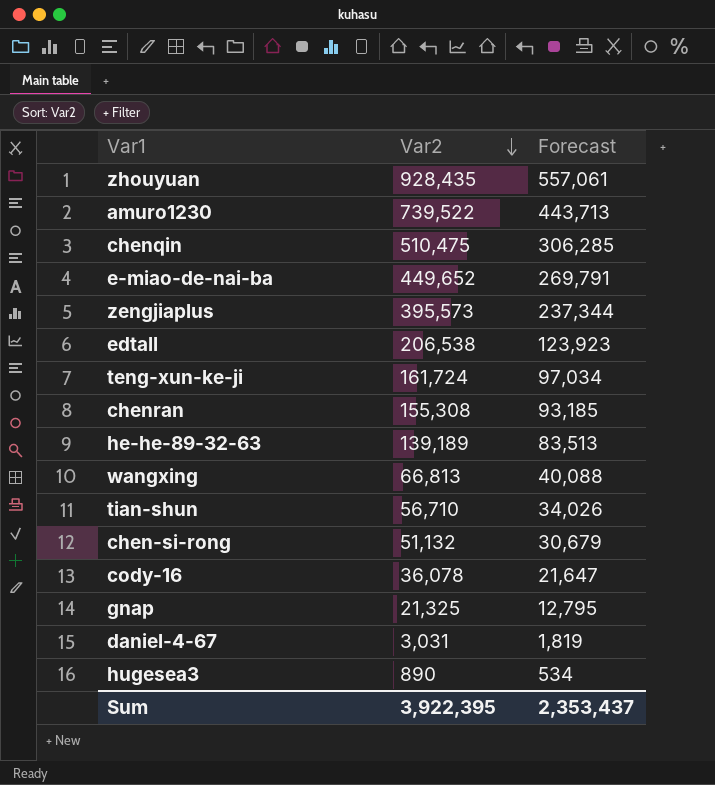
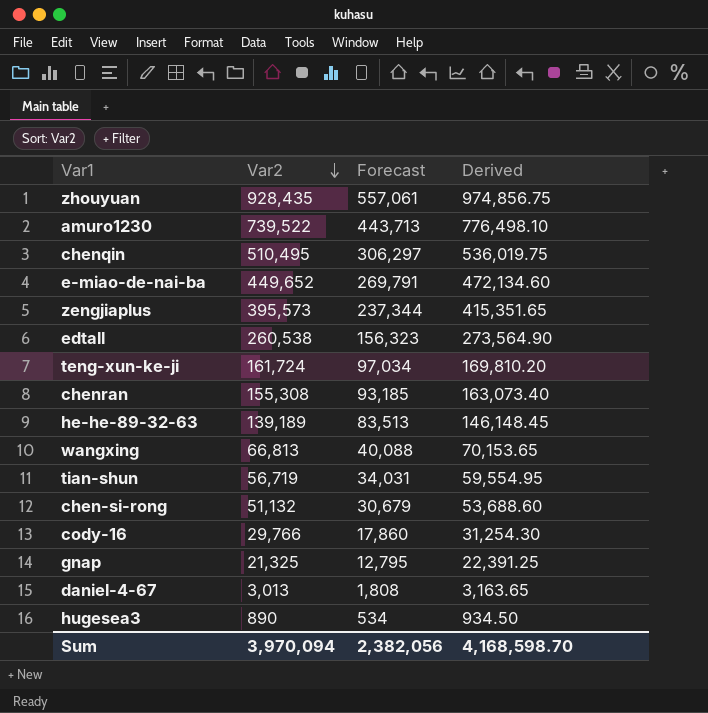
column Derived | formula: none -> [Var2] * 1.05
chenqin | Var2: 510,475 -> 510,495
chenqin | Forecast: 306,285 -> 306,297
edtall | Var2: 206,538 -> 260,538
edtall | Forecast: 123,923 -> 156,323
tian-shun | Var2: 56,710 -> 56,719
tian-shun | Forecast: 34,026 -> 34,031
cody-16 | Var2: 36,078 -> 29,766
cody-16 | Forecast: 21,647 -> 17,860
daniel-4-67 | Var2: 3,031 -> 3,013
daniel-4-67 | Forecast: 1,819 -> 1,808
Sum | Var2: 3,922,395 -> 3,970,094
Sum | Forecast: 2,353,437 -> 2,382,056

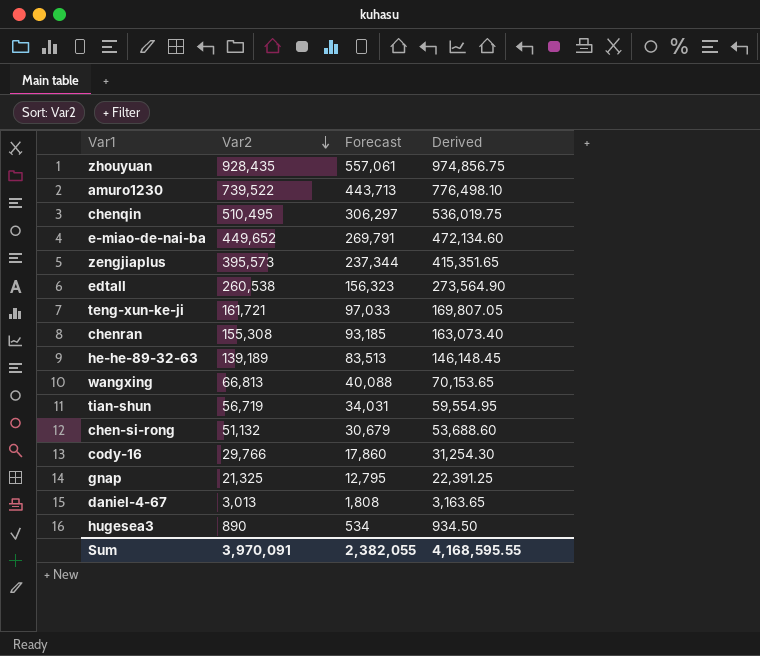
teng-xun-ke-ji | Var2: 161,724 -> 161,721
teng-xun-ke-ji | Forecast: 97,034 -> 97,033
teng-xun-ke-ji | Derived: 169,810.20 -> 169,807.05
Sum | Var2: 3,970,094 -> 3,970,091
Sum | Forecast: 2,382,056 -> 2,382,055
Sum | Derived: 4,168,598.70 -> 4,168,595.55

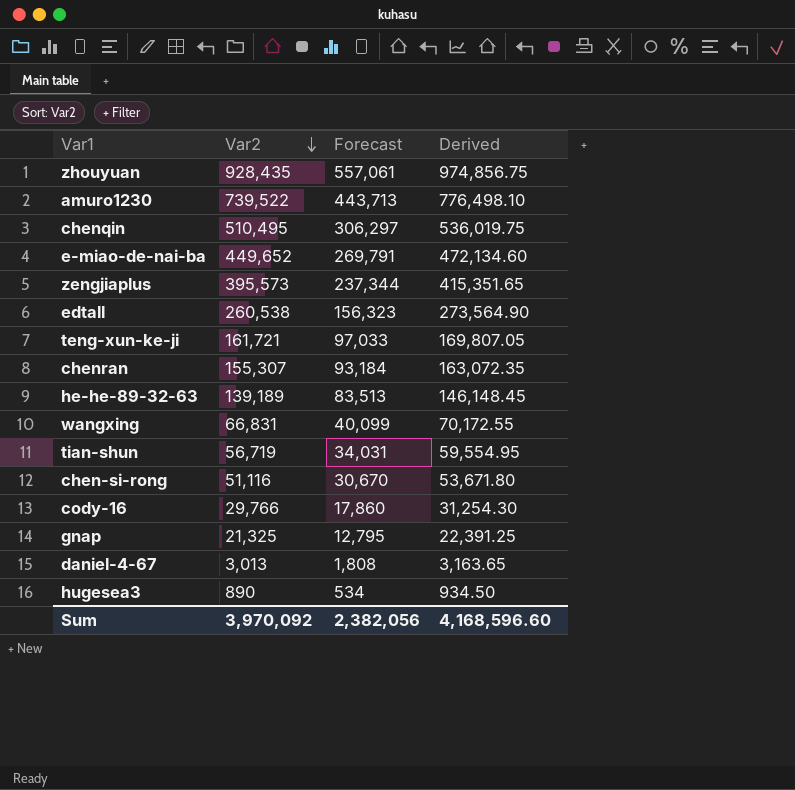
chenran | Var2: 155,308 -> 155,307
chenran | Forecast: 93,185 -> 93,184
chenran | Derived: 163,073.40 -> 163,072.35
wangxing | Var2: 66,813 -> 66,831
wangxing | Forecast: 40,088 -> 40,099
wangxing | Derived: 70,153.65 -> 70,172.55
chen-si-rong | Var2: 51,132 -> 51,116
chen-si-rong | Forecast: 30,679 -> 30,670
chen-si-rong | Derived: 53,688.60 -> 53,671.80
Sum | Var2: 3,970,091 -> 3,970,092
Sum | Forecast: 2,382,055 -> 2,382,056
Sum | Derived: 4,168,595.55 -> 4,168,596.60

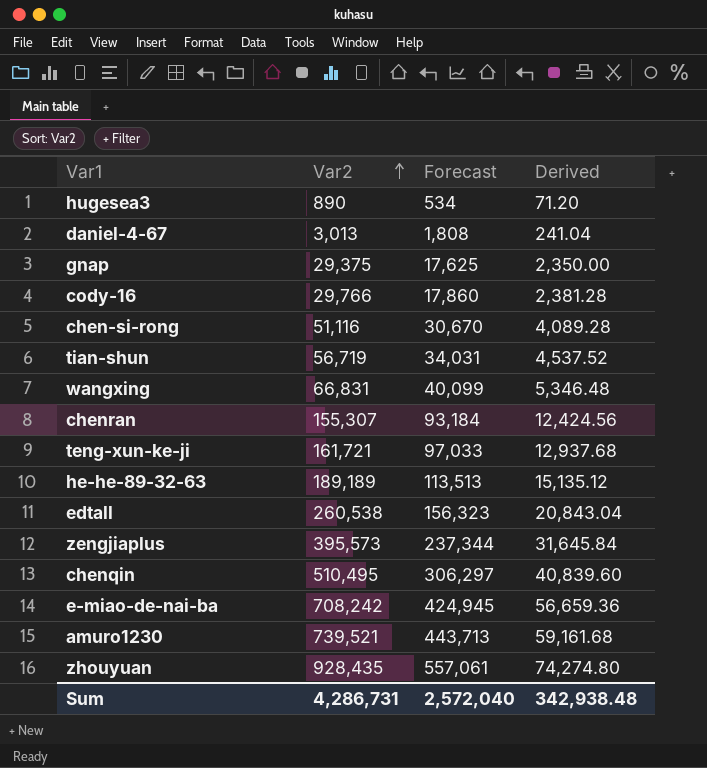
row order: Var2 descending -> Var2 ascending
column Derived | formula: [Var2] * 1.05 -> [Var2] * 0.08
gnap | Var2: 21,325 -> 29,375
gnap | Forecast: 12,795 -> 17,625
he-he-89-32-63 | Var2: 139,189 -> 189,189
he-he-89-32-63 | Forecast: 83,513 -> 113,513
e-miao-de-nai-ba | Var2: 449,652 -> 708,242
e-miao-de-nai-ba | Forecast: 269,791 -> 424,945
amuro1230 | Var2: 739,522 -> 739,521
Sum | Var2: 3,970,092 -> 4,286,731
Sum | Forecast: 2,382,056 -> 2,572,040
Sum | Derived: 4,168,596.60 -> 342,938.48

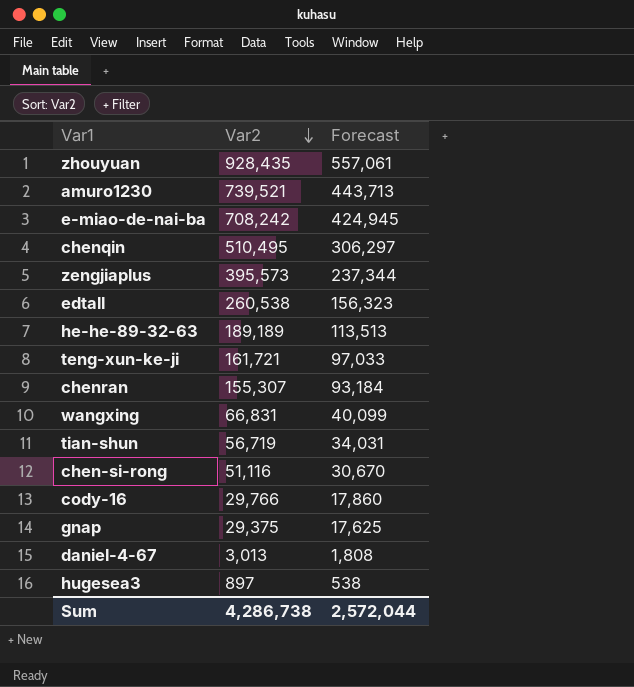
row order: Var2 ascending -> Var2 descending
column Derived | formula: [Var2] * 0.08 -> none
hugesea3 | Var2: 890 -> 897
hugesea3 | Forecast: 534 -> 538
Sum | Var2: 4,286,731 -> 4,286,738
Sum | Forecast: 2,572,040 -> 2,572,044

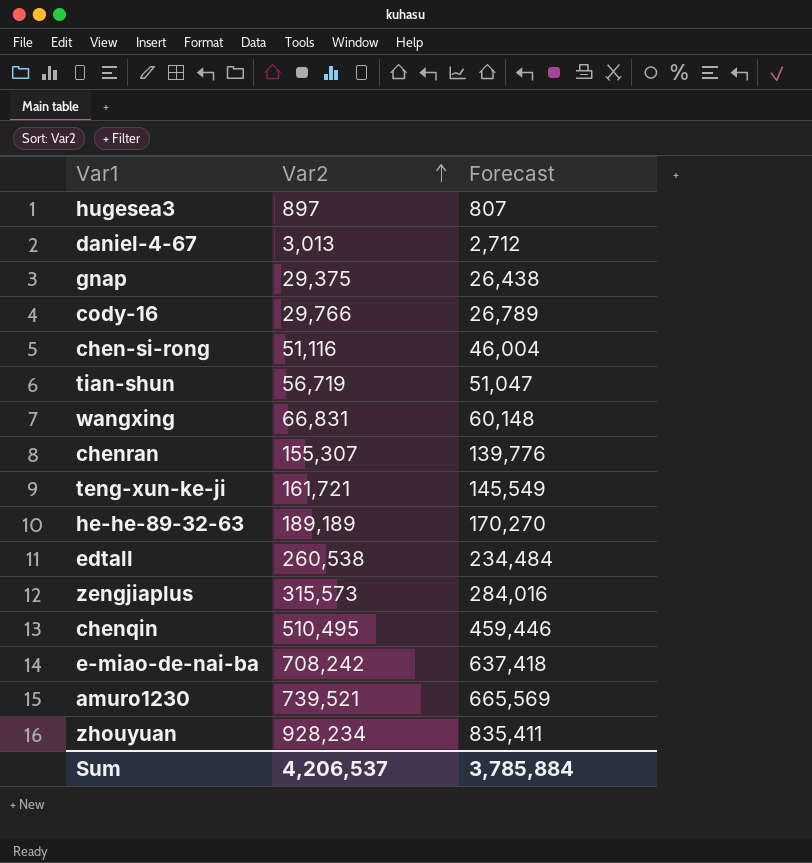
row order: Var2 descending -> Var2 ascending
column Forecast | formula: [Var2] * 0.6 -> [Var2] * 0.9
zengjiaplus | Var2: 395,573 -> 315,573
zhouyuan | Var2: 928,435 -> 928,234
Sum | Var2: 4,286,738 -> 4,206,537
Sum | Forecast: 2,572,044 -> 3,785,884

